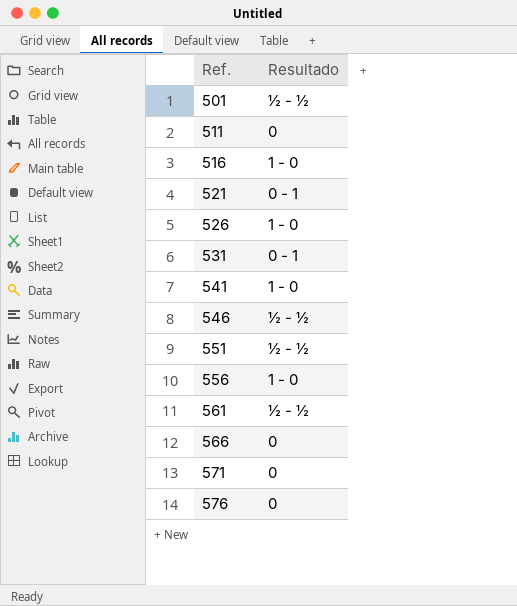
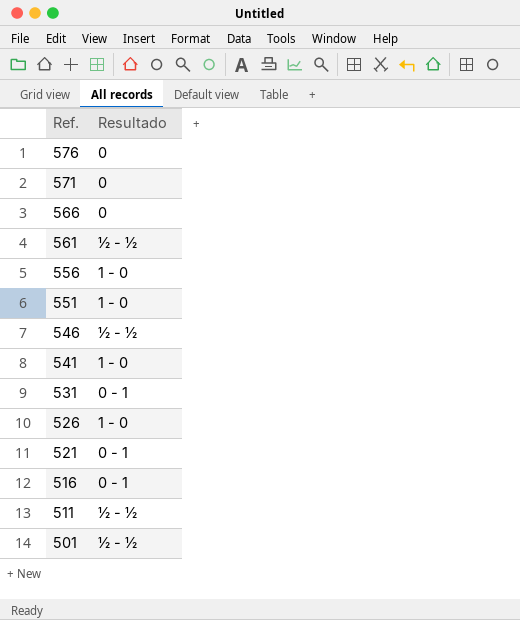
row order: Ref. ascending -> Ref. descending
551 | Resultado: ½ - ½ -> 1 - 0
516 | Resultado: 1 - 0 -> 0 - 1
511 | Resultado: 0 -> ½ - ½

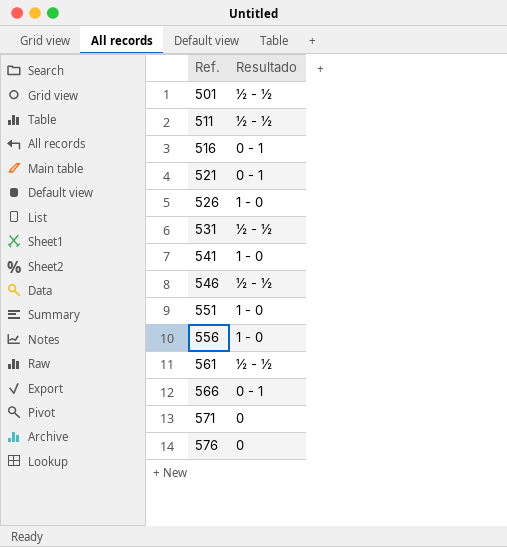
row order: Ref. descending -> Ref. ascending
531 | Resultado: 0 - 1 -> ½ - ½
566 | Resultado: 0 -> 0 - 1

